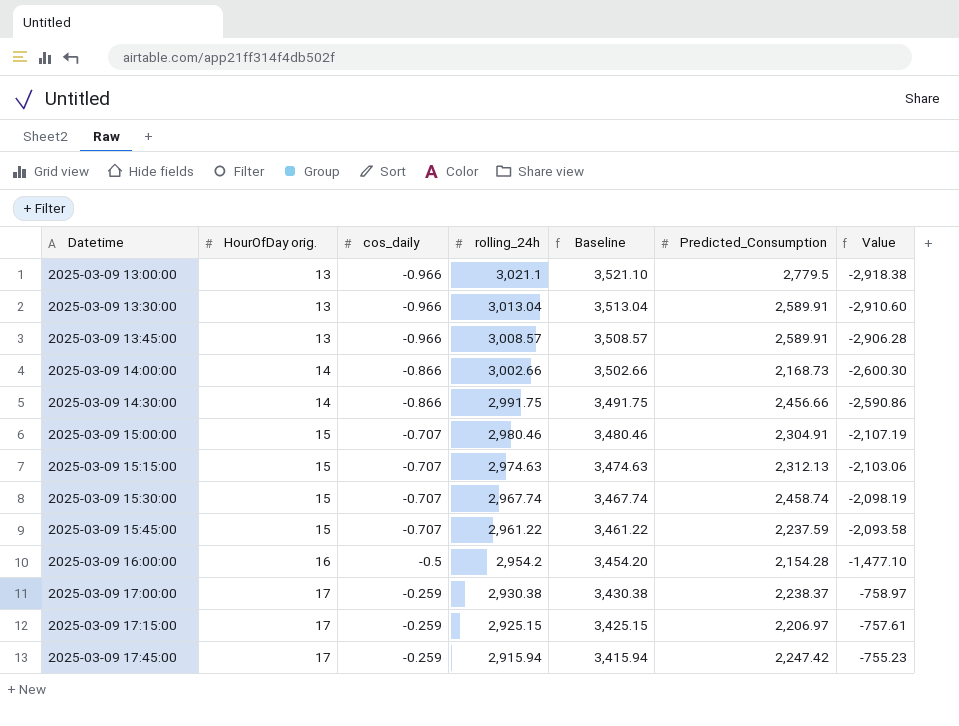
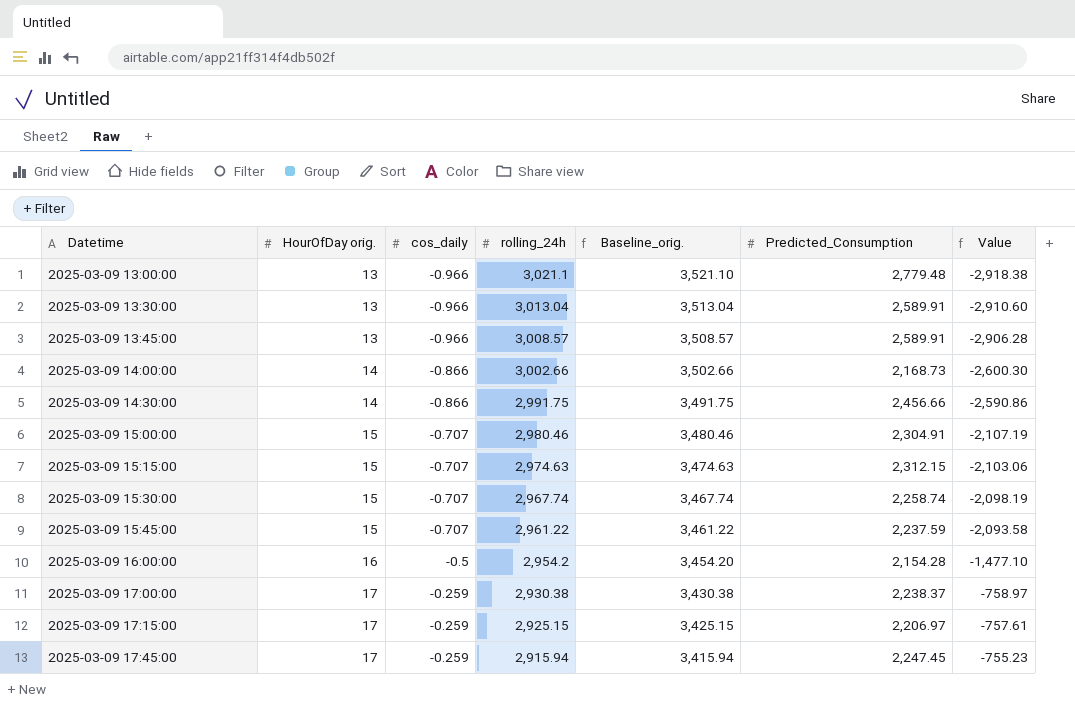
column name: Baseline -> Baseline_orig.
2025-03-09 13:00:00 | Predicted_Consumption: 2,779.5 -> 2,779.48
2025-03-09 15:15:00 | Predicted_Consumption: 2,312.13 -> 2,312.15
2025-03-09 15:30:00 | Predicted_Consumption: 2,458.74 -> 2,258.74
2025-03-09 17:45:00 | Predicted_Consumption: 2,247.42 -> 2,247.45

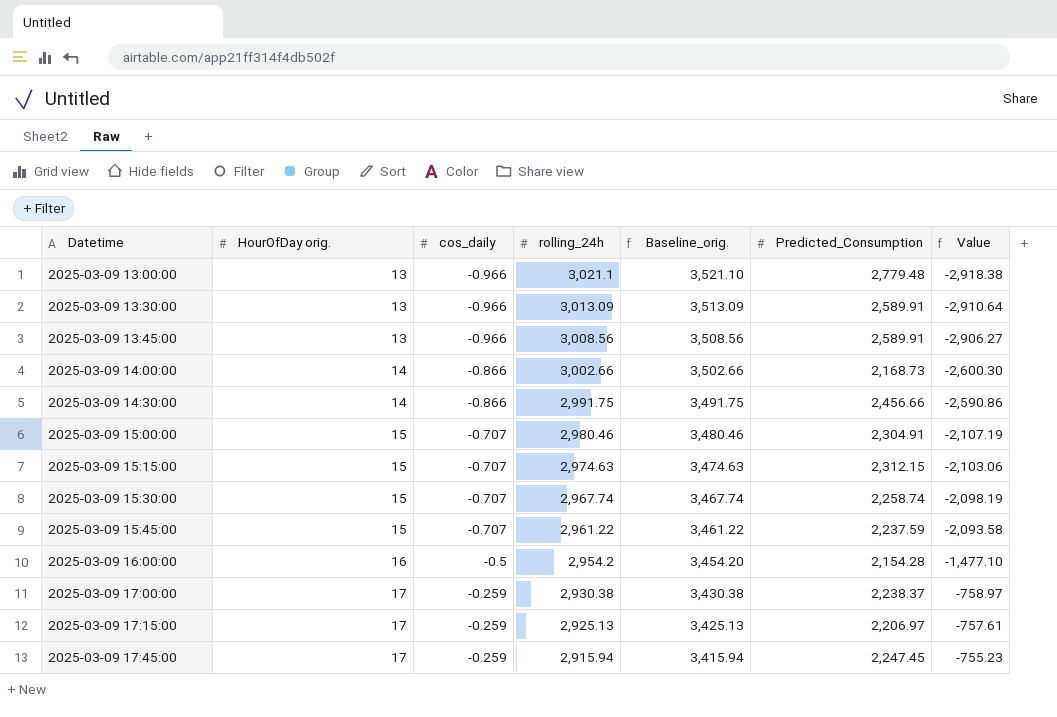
2025-03-09 13:30:00 | rolling_24h: 3,013.04 -> 3,013.09
2025-03-09 13:30:00 | Baseline_orig.: 3,513.04 -> 3,513.09
2025-03-09 13:30:00 | Value: -2,910.60 -> -2,910.64
2025-03-09 13:45:00 | rolling_24h: 3,008.57 -> 3,008.56
2025-03-09 13:45:00 | Baseline_orig.: 3,508.57 -> 3,508.56
2025-03-09 13:45:00 | Value: -2,906.28 -> -2,906.27
2025-03-09 17:15:00 | rolling_24h: 2,925.15 -> 2,925.13
2025-03-09 17:15:00 | Baseline_orig.: 3,425.15 -> 3,425.13

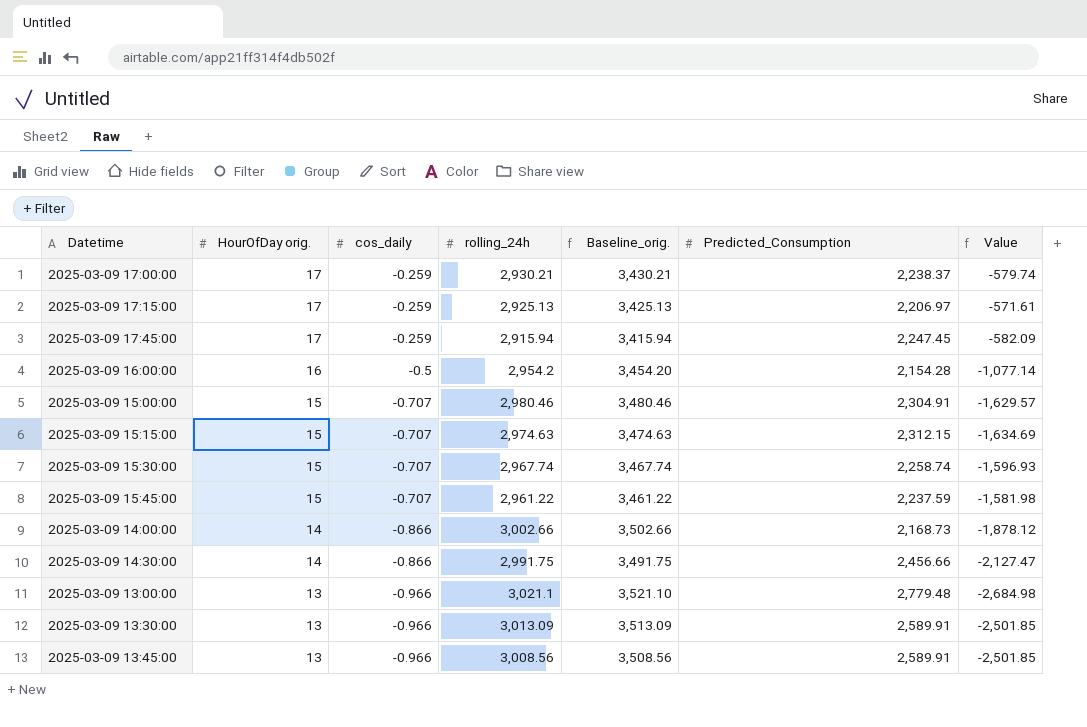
row order: Datetime ascending -> HourOfDay orig. descending
column Value | formula: [cos_daily] * [rolling_24h] -> [cos_daily] * [Predicted_Consumption]
2025-03-09 17:00:00 | rolling_24h: 2,930.38 -> 2,930.21
2025-03-09 17:00:00 | Baseline_orig.: 3,430.38 -> 3,430.21

